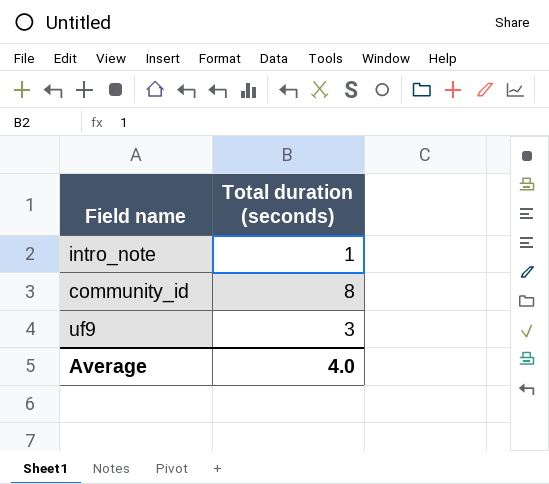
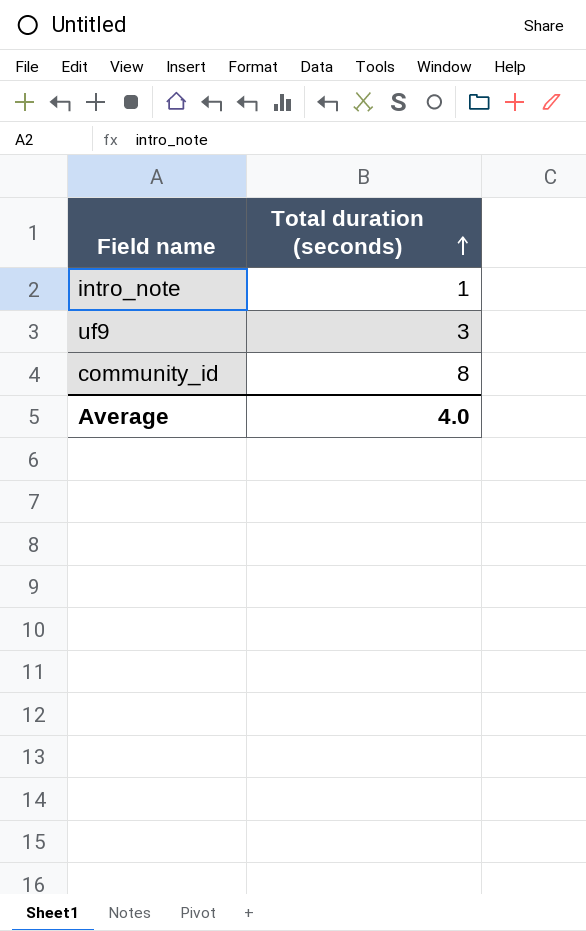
row order: none -> Total duration (seconds) ascending

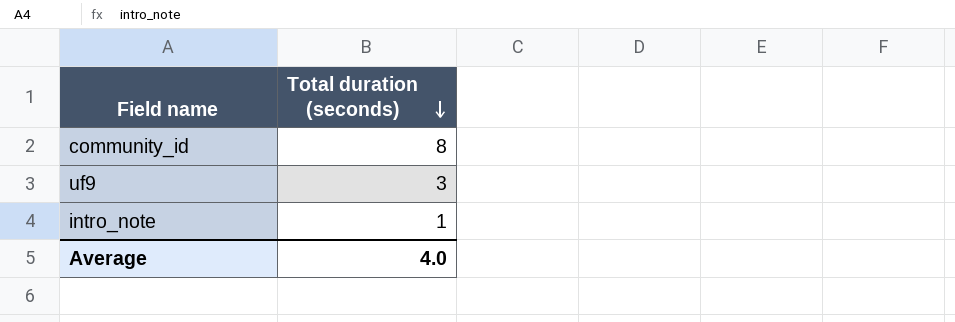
row order: Total duration (seconds) ascending -> Total duration (seconds) descending

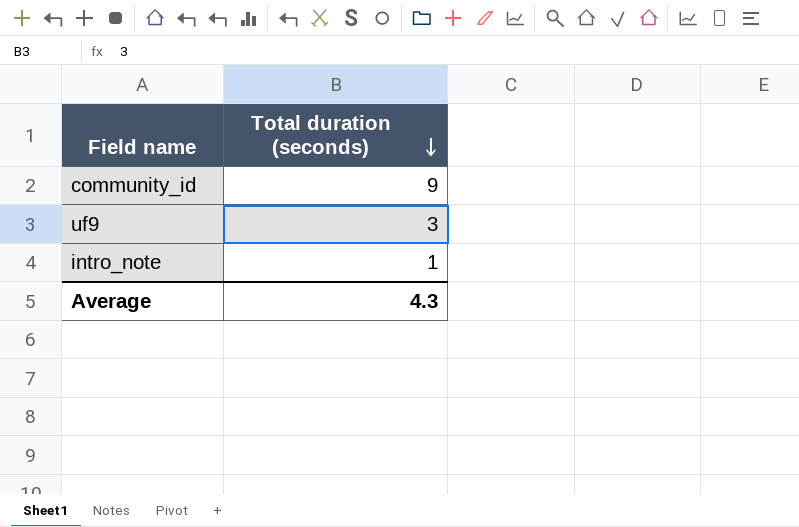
community_id | Total duration (seconds): 8 -> 9
Average | Total duration (seconds): 4.0 -> 4.3

